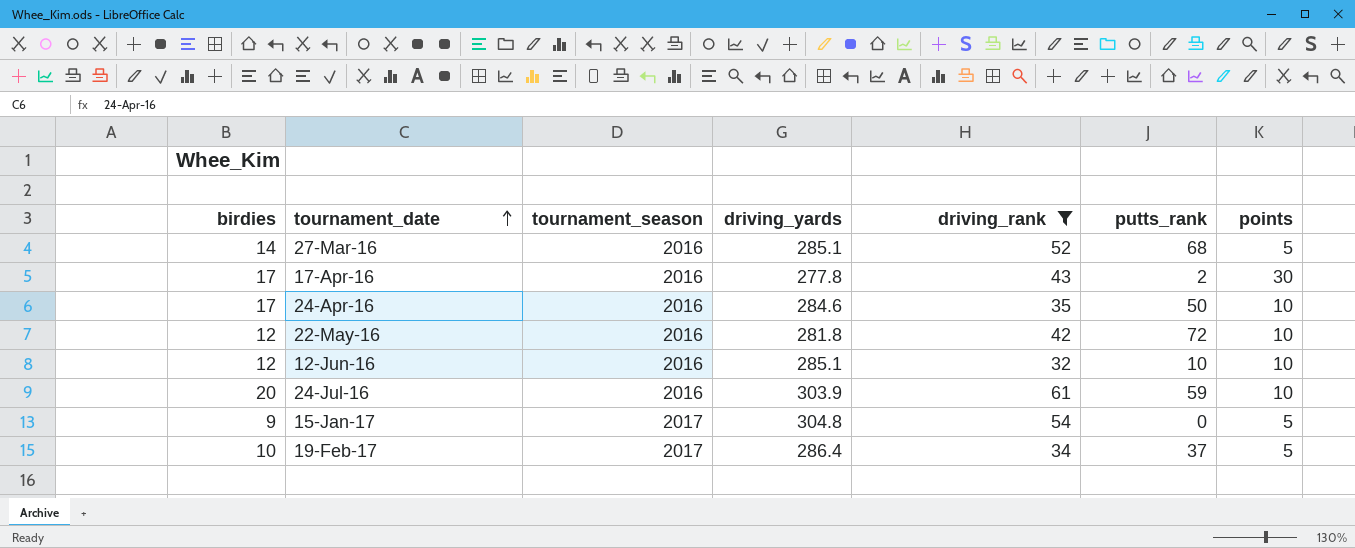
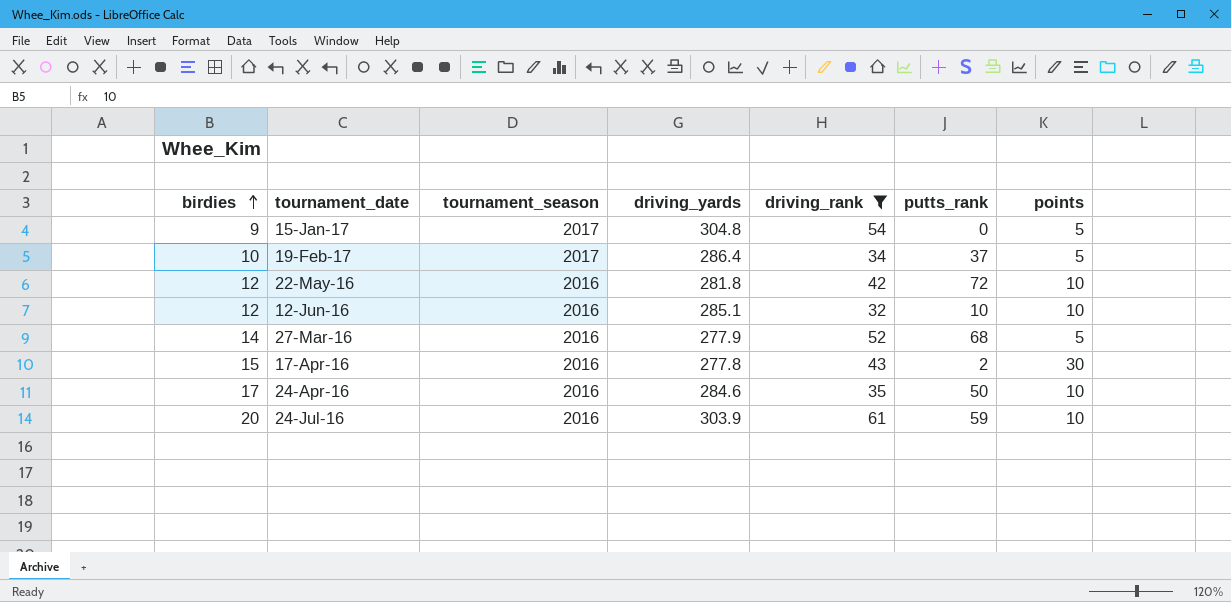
row order: tournament_date ascending -> birdies ascending
27-Mar-16 | driving_yards: 285.1 -> 277.9
17-Apr-16 | birdies: 17 -> 15

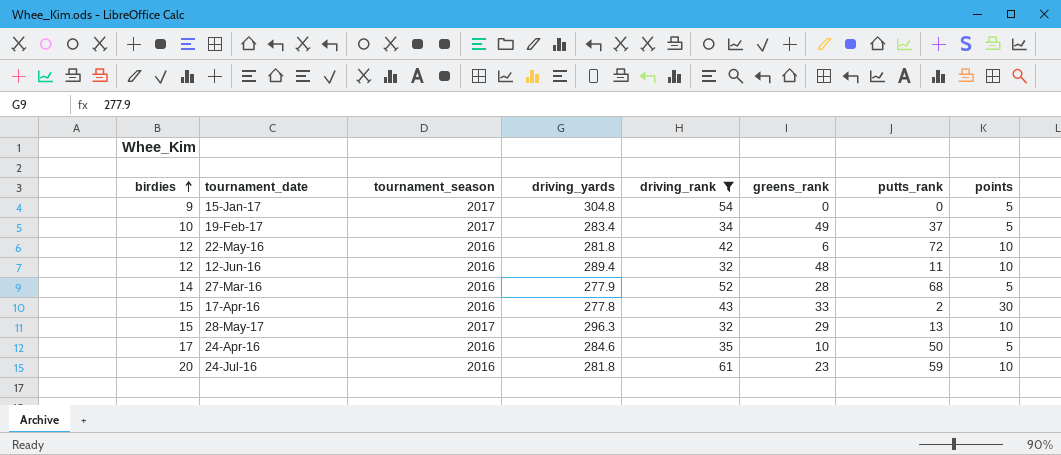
column greens_rank | position: none -> 6
19-Feb-17 | driving_yards: 286.4 -> 283.4
12-Jun-16 | driving_yards: 285.1 -> 289.4
12-Jun-16 | putts_rank: 10 -> 11
row 28-May-17: none -> 15 | 2017 | 296.3 | 32 | 29 | 13 | 10
24-Apr-16 | points: 10 -> 5
24-Jul-16 | driving_yards: 303.9 -> 281.8

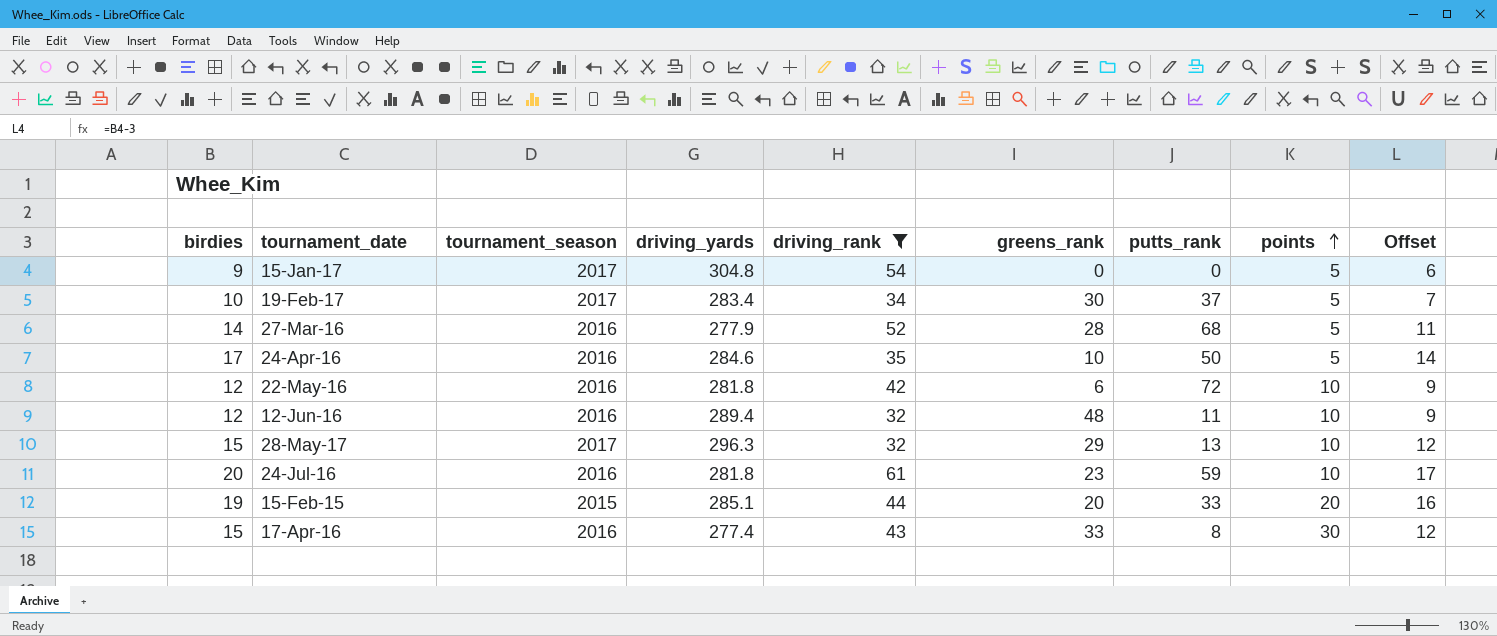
row order: birdies ascending -> points ascending
column Offset | formula: none -> [birdies] - 3
19-Feb-17 | greens_rank: 49 -> 30
row 15-Feb-15: none -> 19 | 2015 | 285.1 | 44 | 20 | 33 | 20 | 16
17-Apr-16 | driving_yards: 277.8 -> 277.4
17-Apr-16 | putts_rank: 2 -> 8

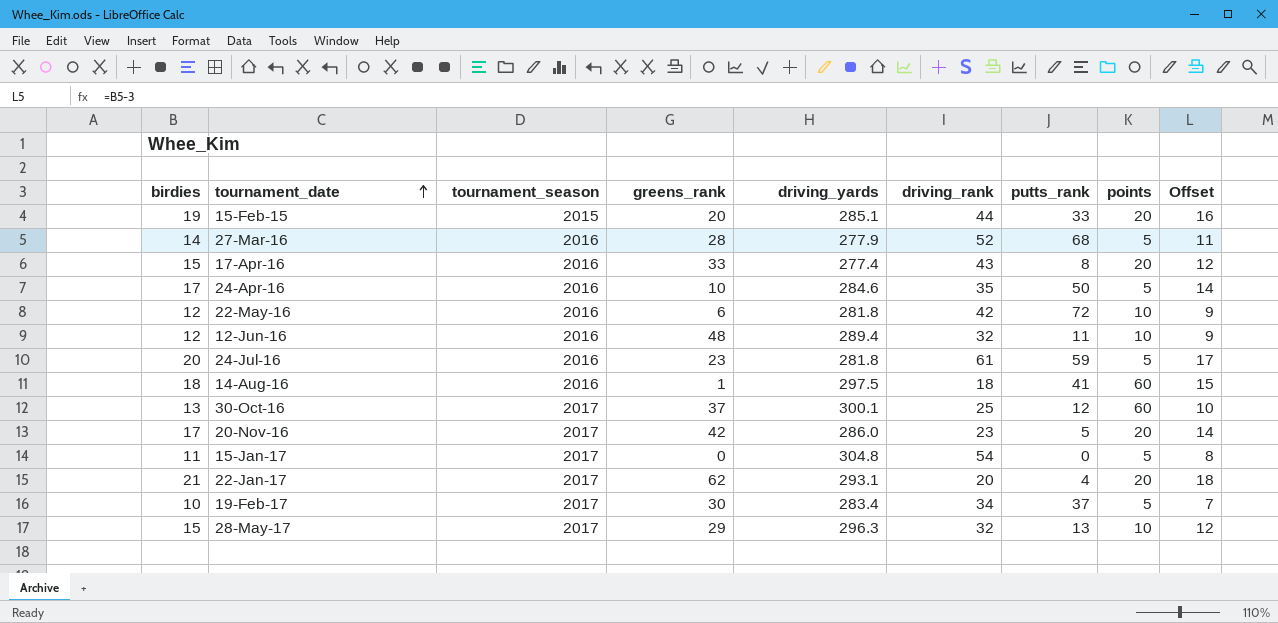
filter: driving_rank >= 32 -> none
row order: points ascending -> tournament_date ascending
column greens_rank | position: 6 -> 4
17-Apr-16 | points: 30 -> 20
24-Jul-16 | points: 10 -> 5
15-Jan-17 | birdies: 9 -> 11
15-Jan-17 | Offset: 6 -> 8

